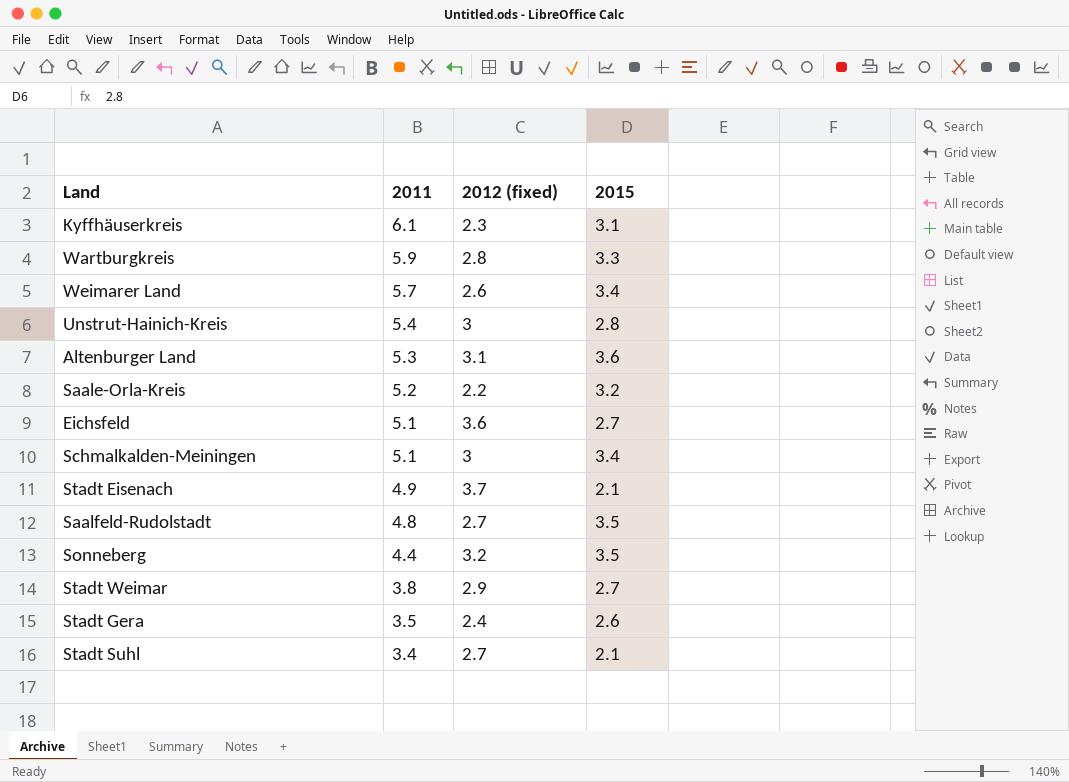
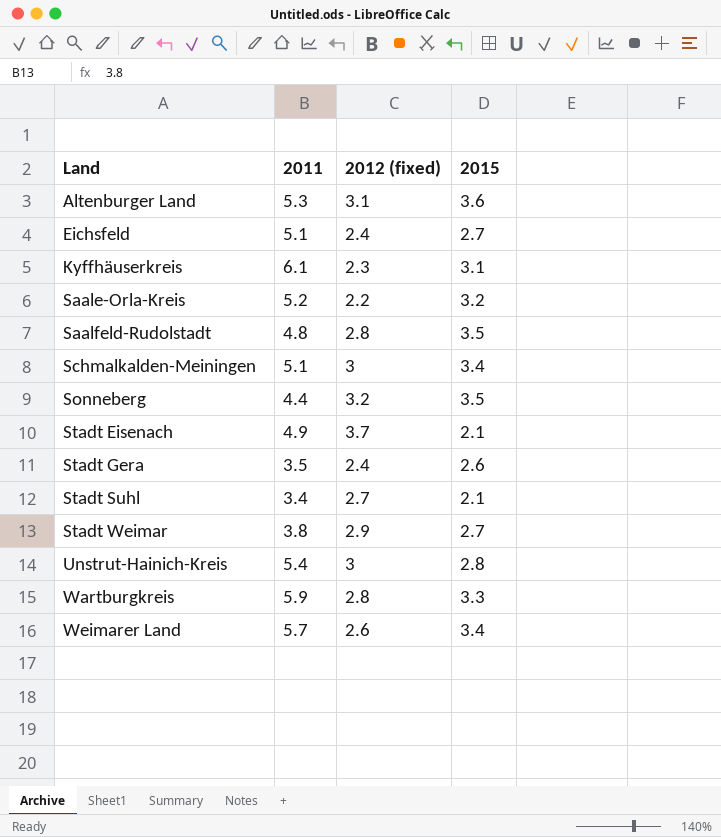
row order: 2011 descending -> Land ascending
Eichsfeld | 2012 (fixed): 3.6 -> 2.4
Saalfeld-Rudolstadt | 2012 (fixed): 2.7 -> 2.8

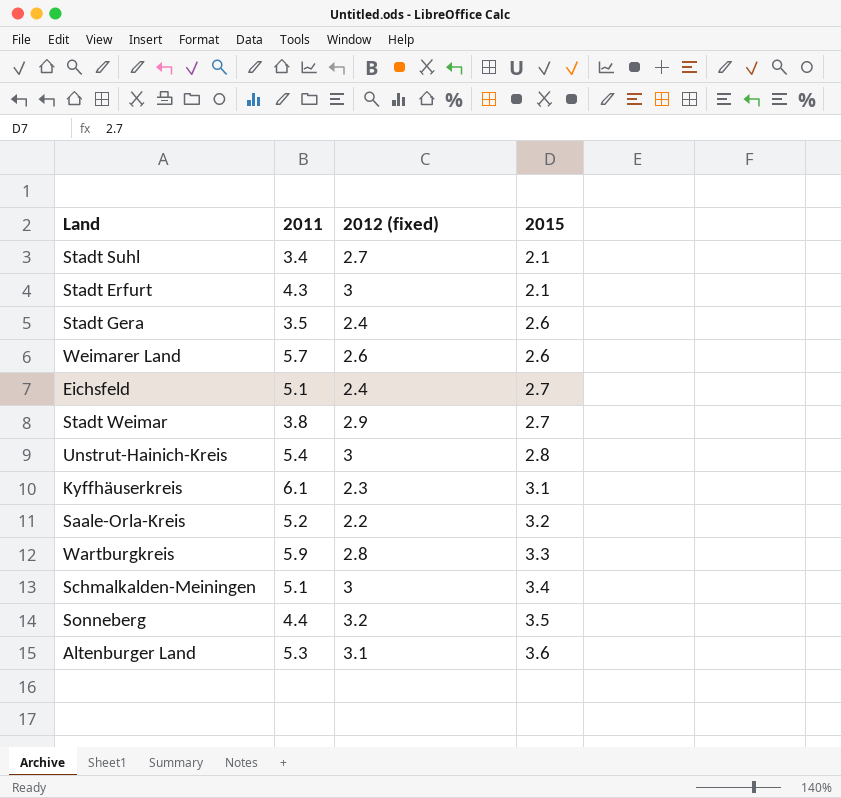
row order: Land ascending -> 2015 ascending
row Saalfeld-Rudolstadt: 4.8 | 2.8 | 3.5 -> none
row Stadt Eisenach: 4.9 | 3.7 | 2.1 -> none
row Stadt Erfurt: none -> 4.3 | 3 | 2.1
Weimarer Land | 2015: 3.4 -> 2.6

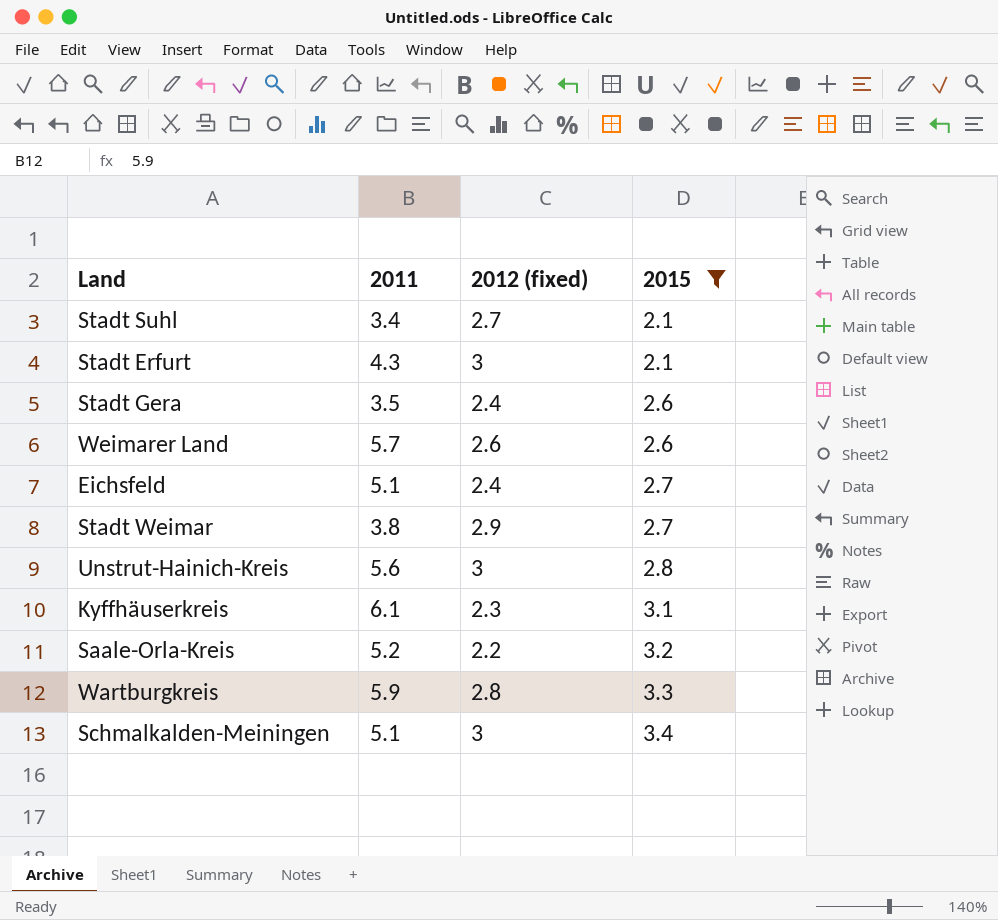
filter: none -> 2015 <= 3.4
Unstrut-Hainich-Kreis | 2011: 5.4 -> 5.6

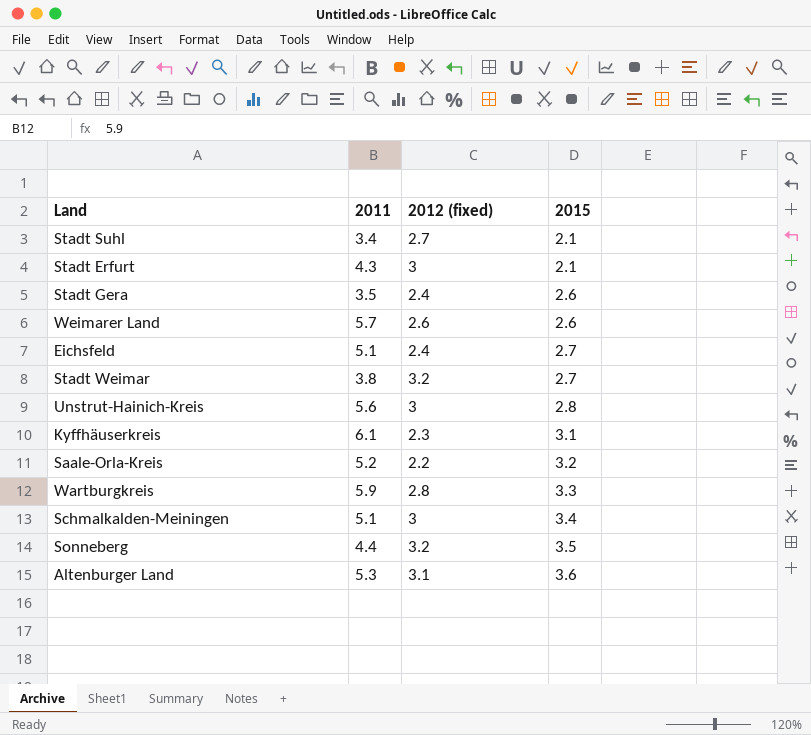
filter: 2015 <= 3.4 -> none
Stadt Weimar | 2012 (fixed): 2.9 -> 3.2

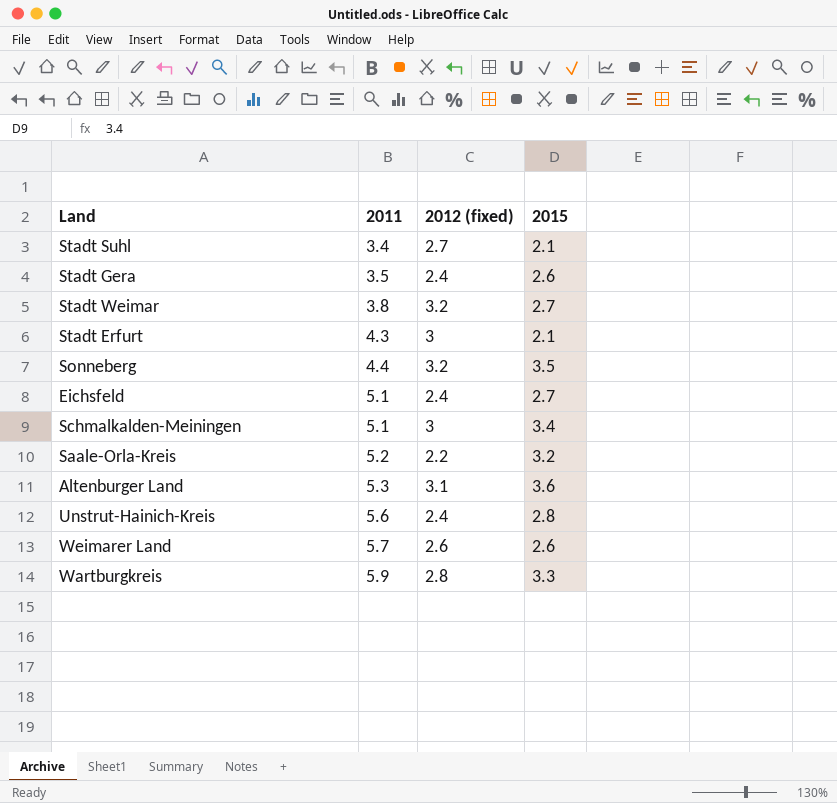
row order: 2015 ascending -> 2011 ascending
row Kyffhäuserkreis: 6.1 | 2.3 | 3.1 -> none
Unstrut-Hainich-Kreis | 2012 (fixed): 3 -> 2.4

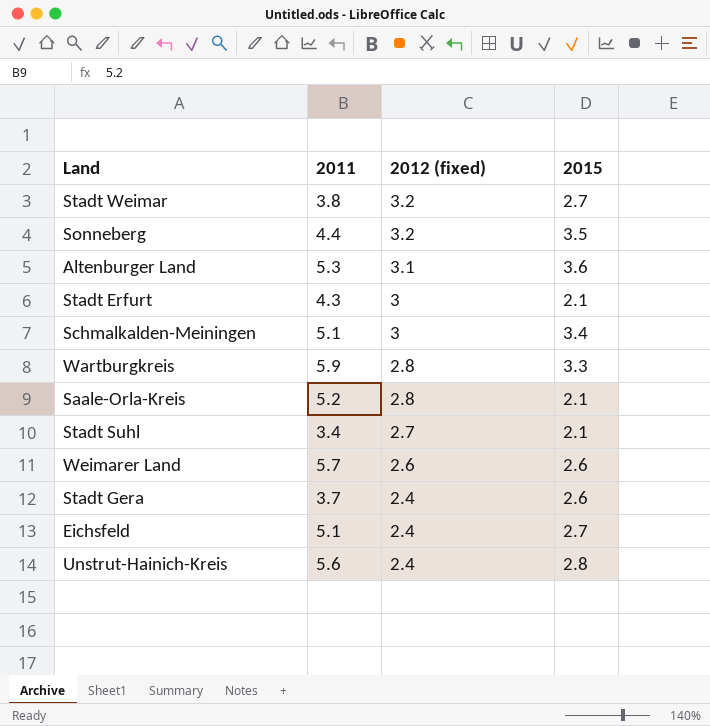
row order: 2011 ascending -> 2012 (fixed) descending
Saale-Orla-Kreis | 2012 (fixed): 2.2 -> 2.8
Saale-Orla-Kreis | 2015: 3.2 -> 2.1
Stadt Gera | 2011: 3.5 -> 3.7

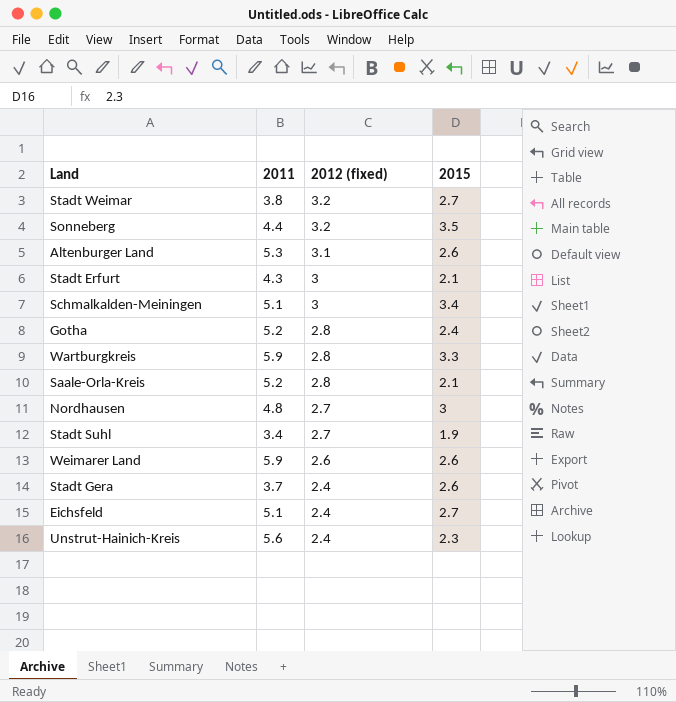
Altenburger Land | 2015: 3.6 -> 2.6
row Gotha: none -> 5.2 | 2.8 | 2.4
row Nordhausen: none -> 4.8 | 2.7 | 3
Stadt Suhl | 2015: 2.1 -> 1.9
Weimarer Land | 2011: 5.7 -> 5.9
Unstrut-Hainich-Kreis | 2015: 2.8 -> 2.3

